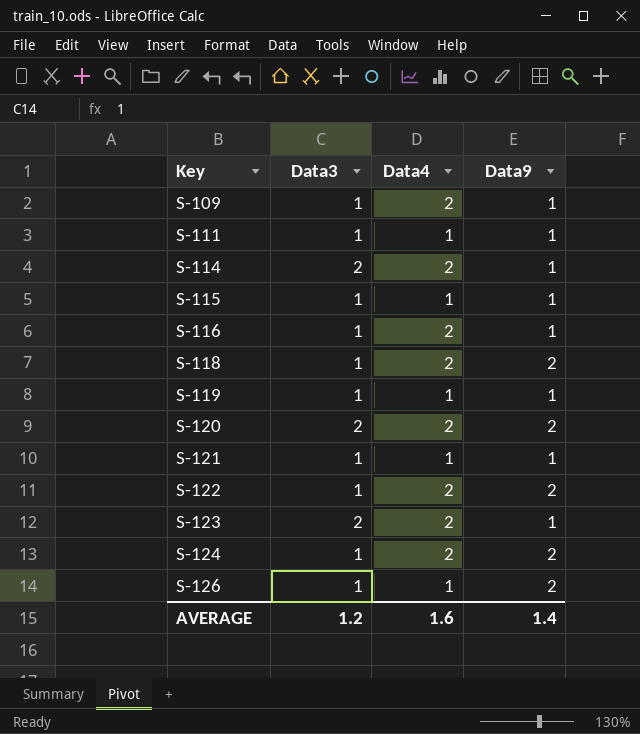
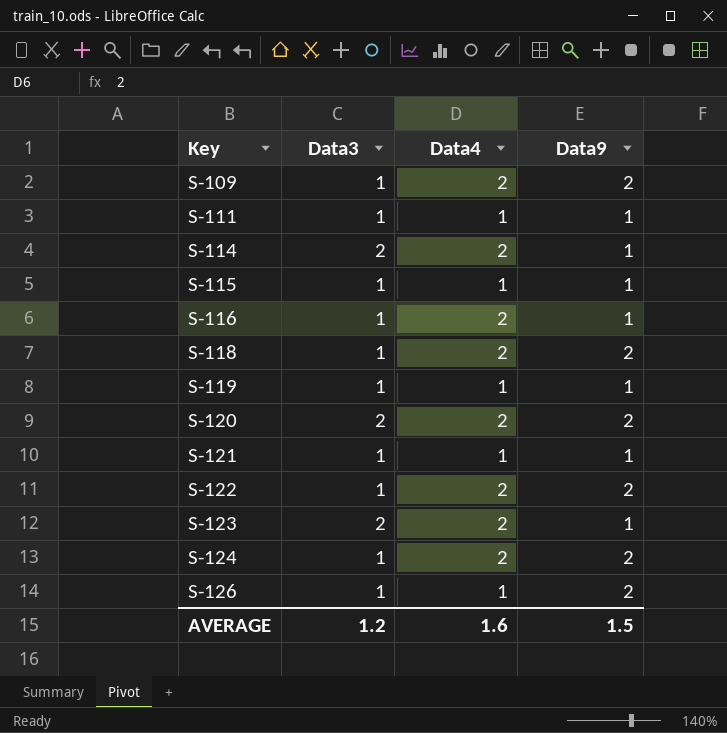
S-109 | Data9: 1 -> 2
AVERAGE | Data9: 1.4 -> 1.5

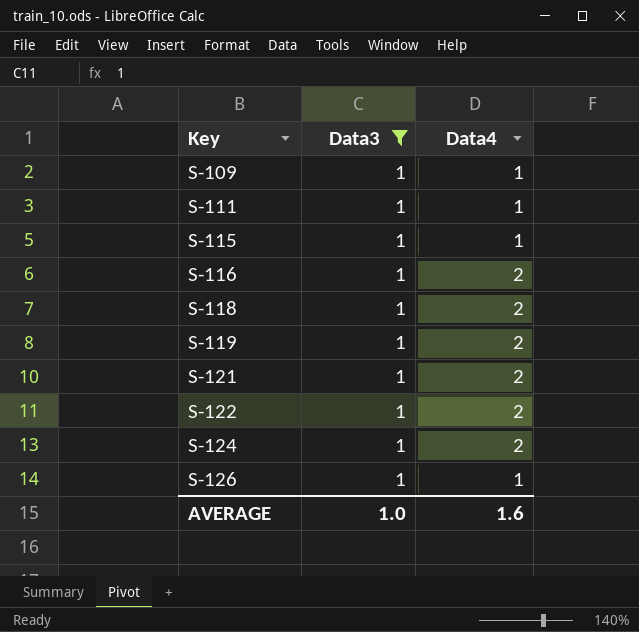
filter: none -> Data3 = 1
column Data9 | position: 4 -> none
S-109 | Data4: 2 -> 1
S-119 | Data4: 1 -> 2
S-121 | Data4: 1 -> 2
AVERAGE | Data3: 1.2 -> 1.0

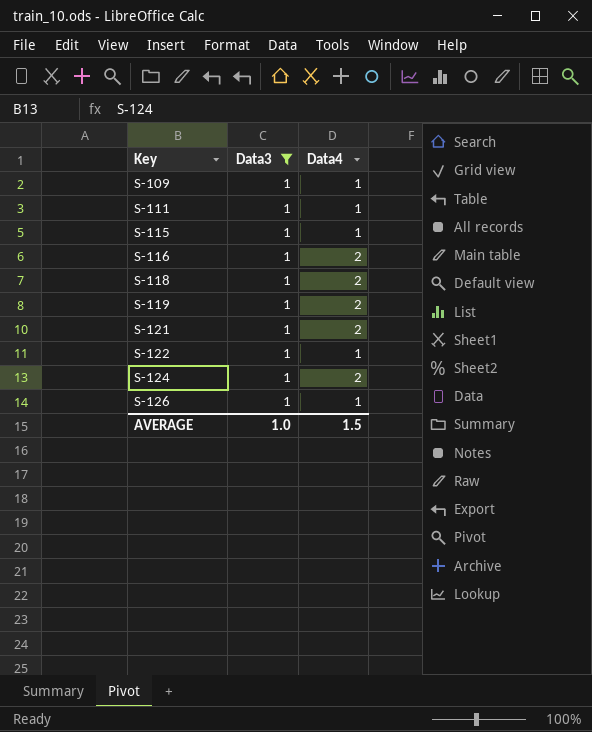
S-122 | Data4: 2 -> 1
AVERAGE | Data4: 1.6 -> 1.5

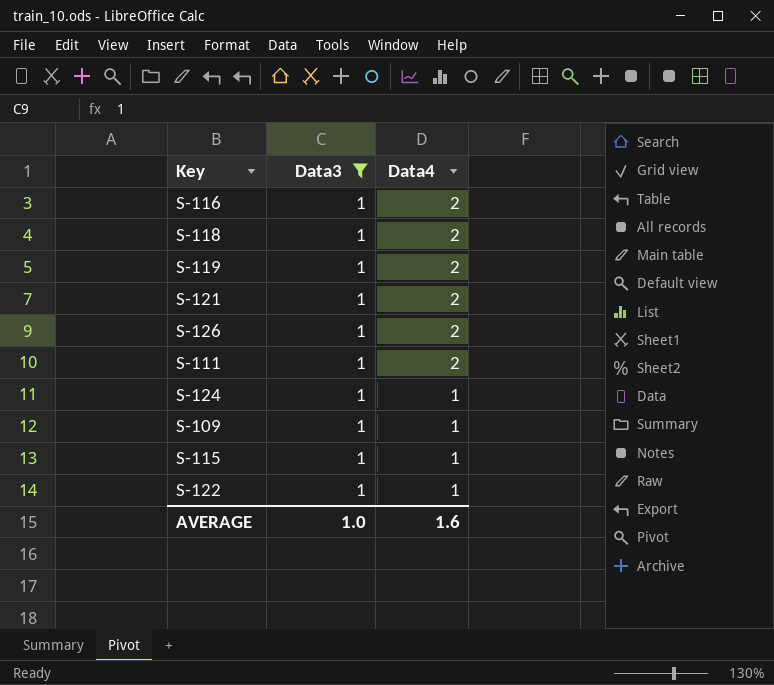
row order: Key ascending -> Data4 descending
S-126 | Data4: 1 -> 2
S-111 | Data4: 1 -> 2
S-124 | Data4: 2 -> 1
AVERAGE | Data4: 1.5 -> 1.6

